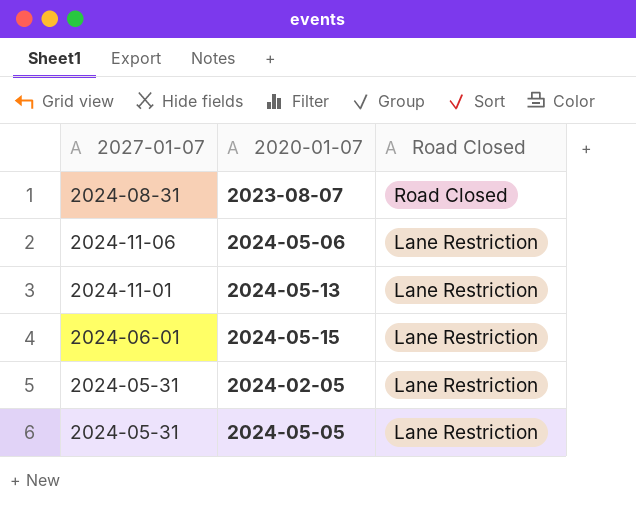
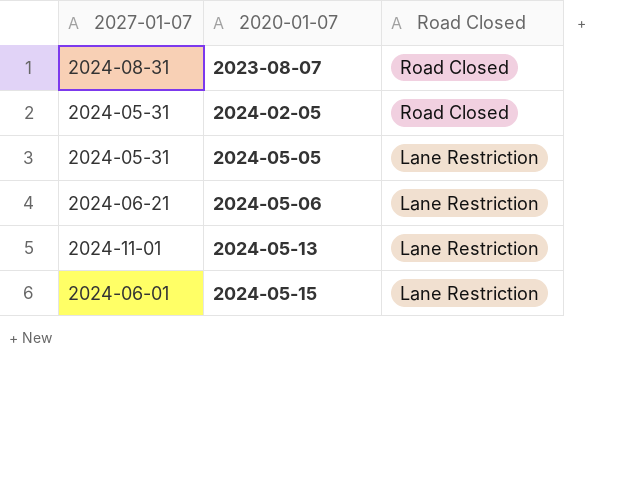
row order: Road Closed descending -> 2020-01-07 ascending
2024-02-05 | Road Closed: Lane Restriction -> Road Closed
2024-05-06 | 2027-01-07: 2024-11-06 -> 2024-06-21

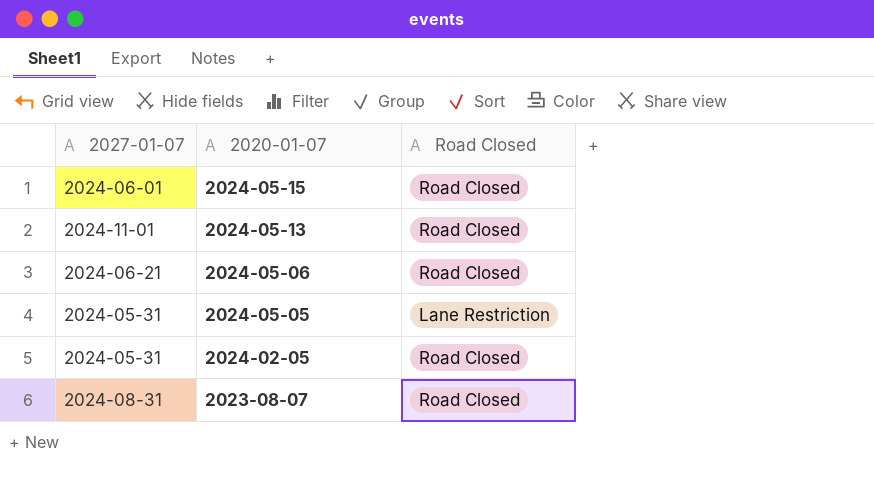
row order: 2020-01-07 ascending -> 2020-01-07 descending
2024-05-15 | Road Closed: Lane Restriction -> Road Closed
2024-05-13 | Road Closed: Lane Restriction -> Road Closed
2024-05-06 | Road Closed: Lane Restriction -> Road Closed

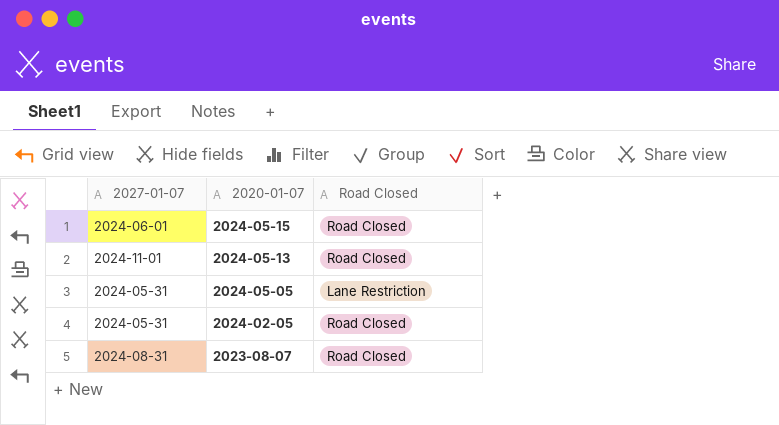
row 2024-05-06: 2024-06-21 | Road Closed -> none

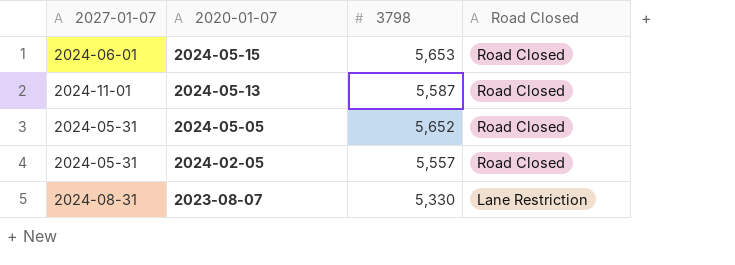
column 3798 | position: none -> 3
2024-05-05 | Road Closed: Lane Restriction -> Road Closed
2023-08-07 | Road Closed: Road Closed -> Lane Restriction

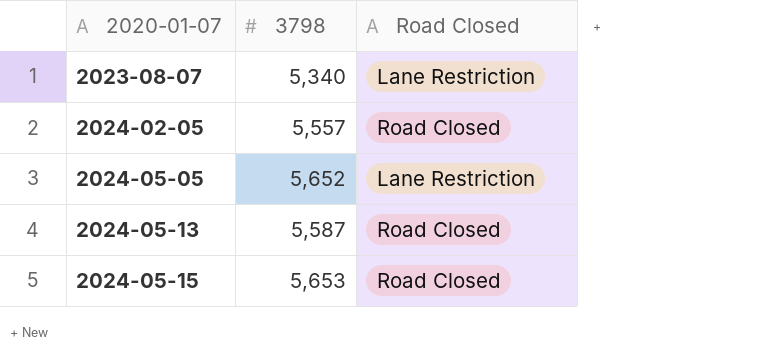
row order: 2020-01-07 descending -> 2020-01-07 ascending
column 2027-01-07 | position: 1 -> none
2023-08-07 | 3798: 5,330 -> 5,340
2024-05-05 | Road Closed: Road Closed -> Lane Restriction

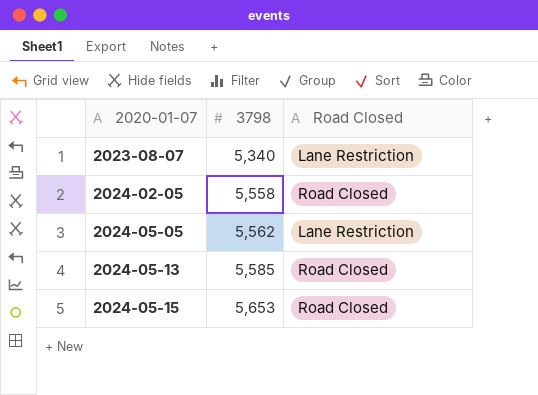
2024-02-05 | 3798: 5,557 -> 5,558
2024-05-05 | 3798: 5,652 -> 5,562
2024-05-13 | 3798: 5,587 -> 5,585

